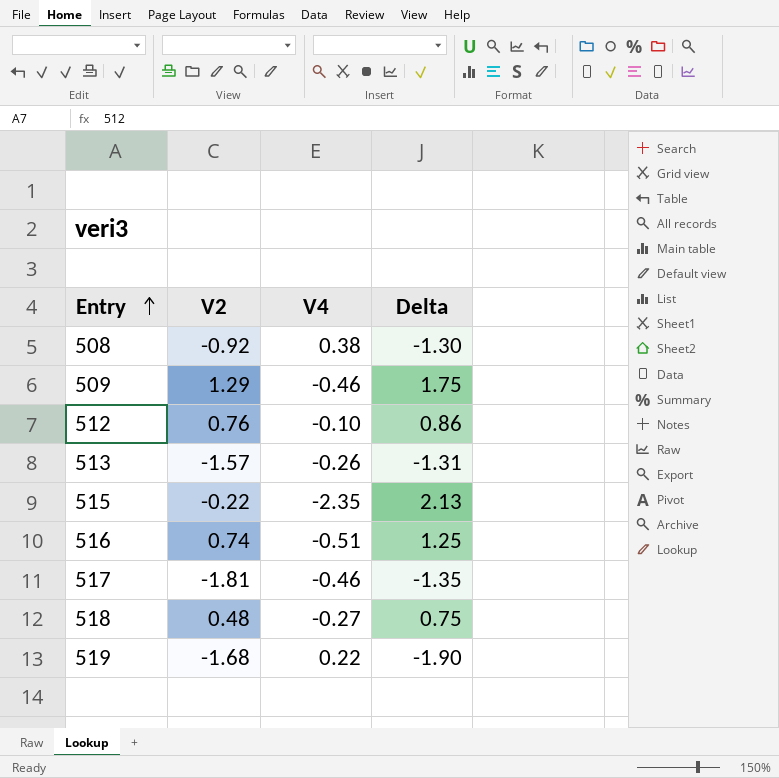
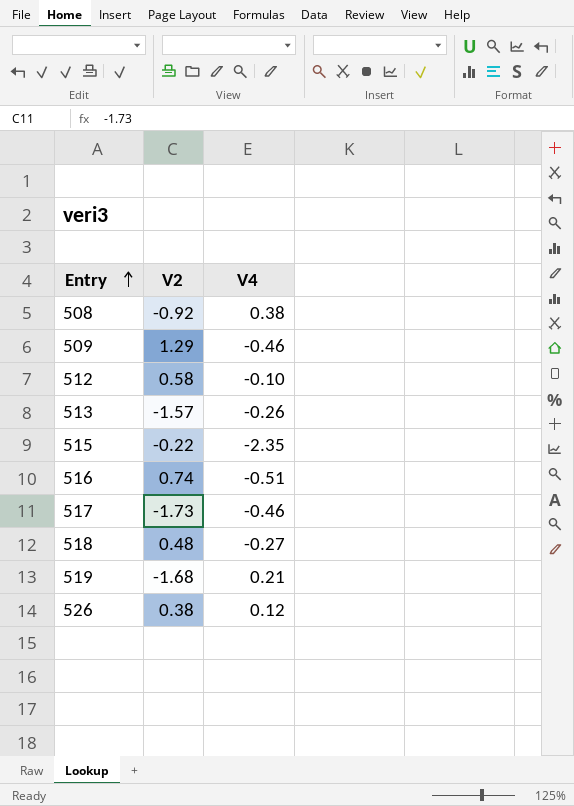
column Delta | formula: [V2] - [V4] -> none
512 | V2: 0.76 -> 0.58
517 | V2: -1.81 -> -1.73
519 | V4: 0.22 -> 0.21
row 526: none -> 0.38 | 0.12

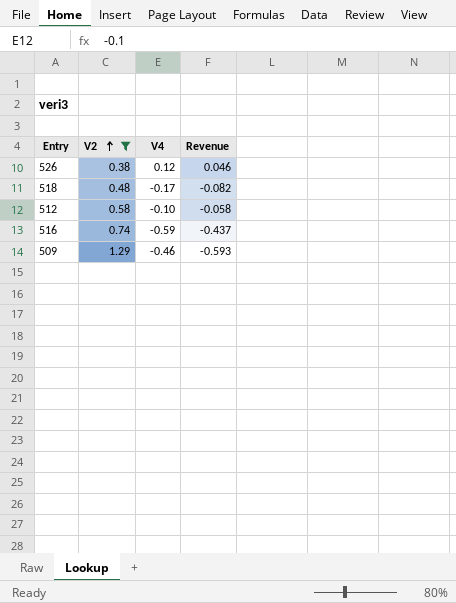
filter: none -> V2 >= 0.38
row order: Entry ascending -> V2 ascending
column Revenue | formula: none -> [V2] * [V4]
518 | V4: -0.27 -> -0.17
516 | V4: -0.51 -> -0.59

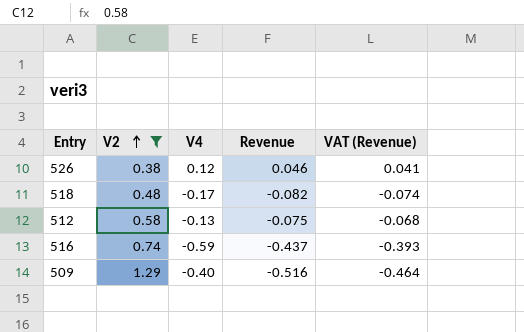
column VAT (Revenue) | formula: none -> [Revenue] * 0.9
512 | V4: -0.10 -> -0.13
512 | Revenue: -0.058 -> -0.075
509 | V4: -0.46 -> -0.40
509 | Revenue: -0.593 -> -0.516

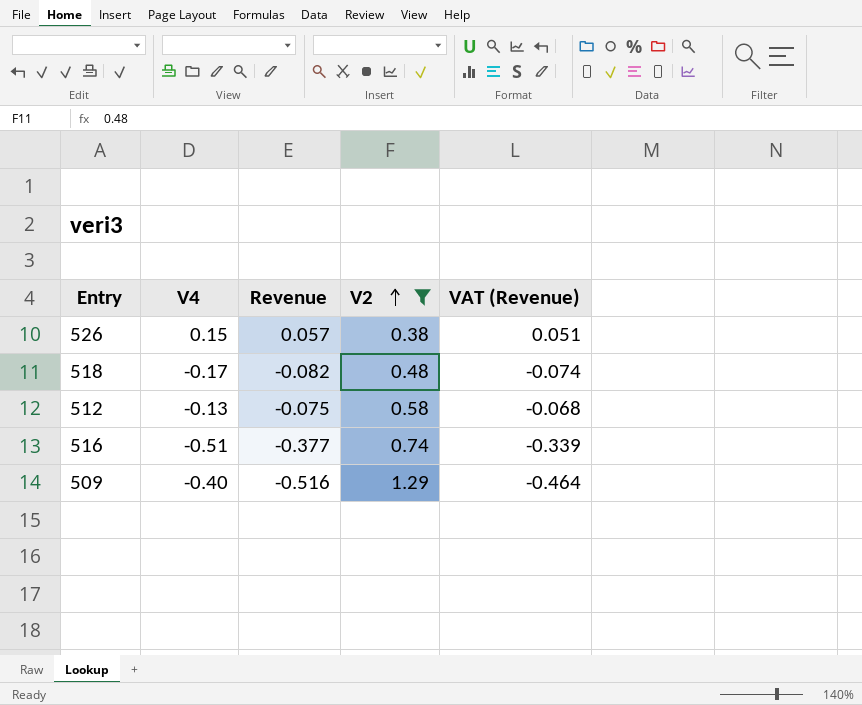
column V2 | position: 2 -> 4
526 | V4: 0.12 -> 0.15
526 | Revenue: 0.046 -> 0.057
526 | VAT (Revenue): 0.041 -> 0.051
516 | V4: -0.59 -> -0.51
516 | Revenue: -0.437 -> -0.377
516 | VAT (Revenue): -0.393 -> -0.339

